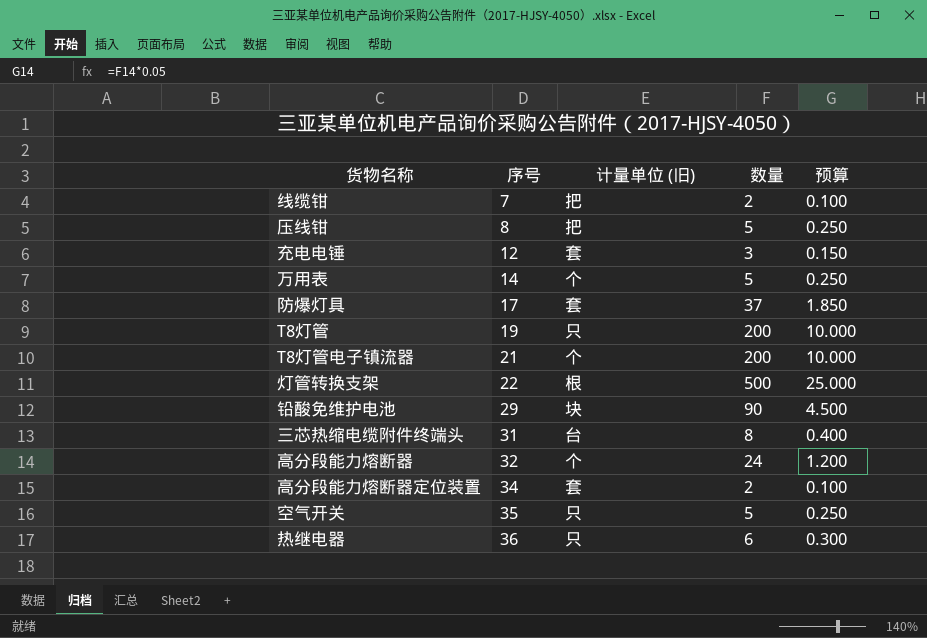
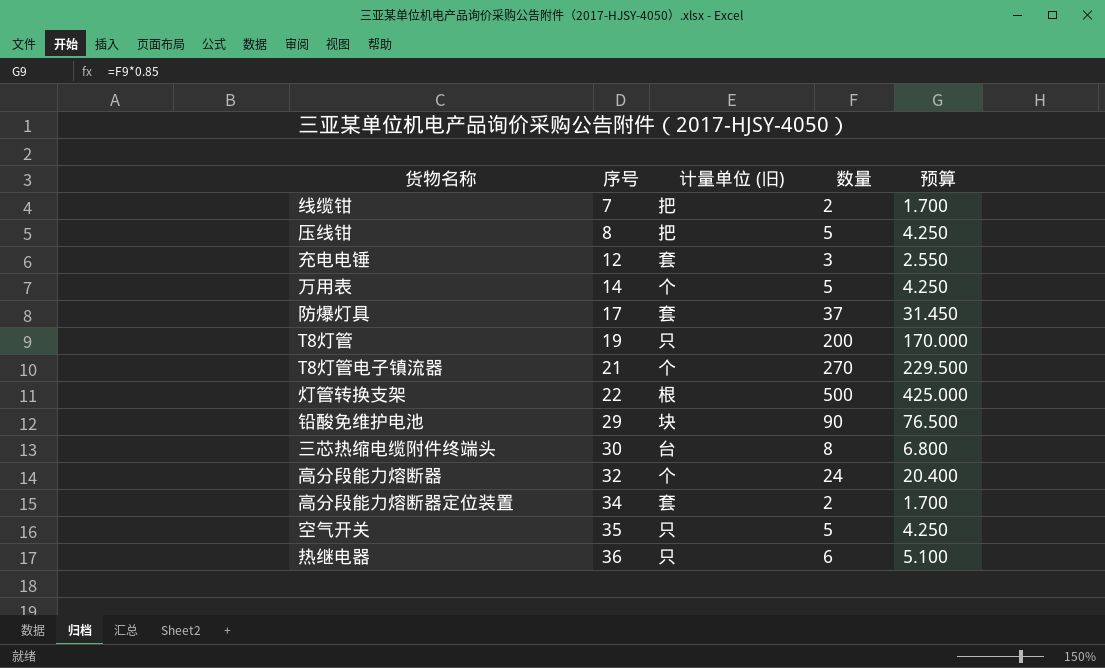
column 预算 | formula: [数量] * 0.05 -> [数量] * 0.85
T8灯管电子镇流器 | 数量: 200 -> 270
三芯热缩电缆附件终端头 | 序号: 31 -> 30

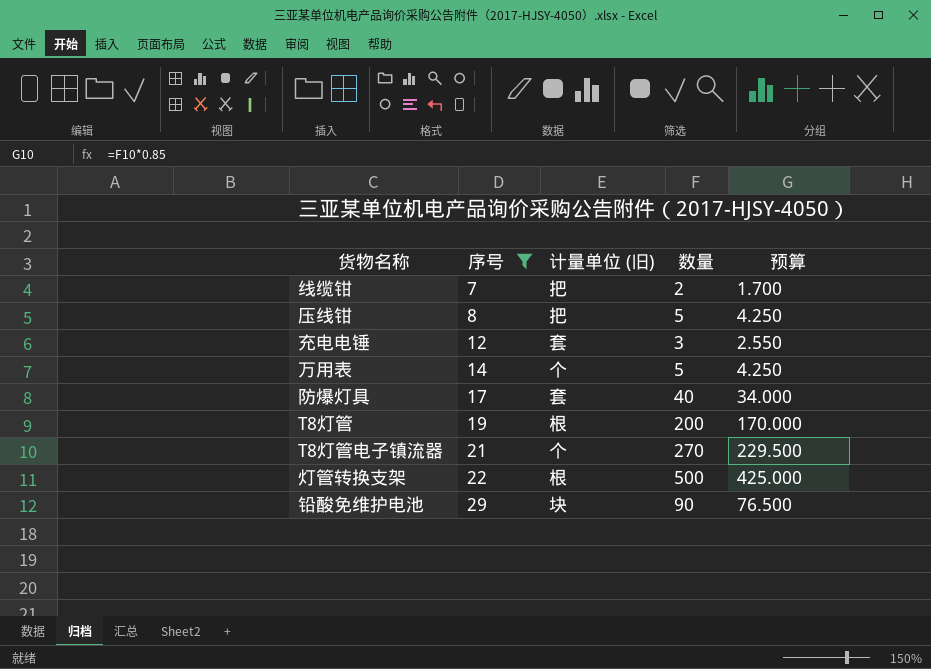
filter: none -> 序号 <= 29
防爆灯具 | 数量: 37 -> 40
防爆灯具 | 预算: 31.450 -> 34.000
T8灯管 | 计量单位 (旧): 只 -> 根

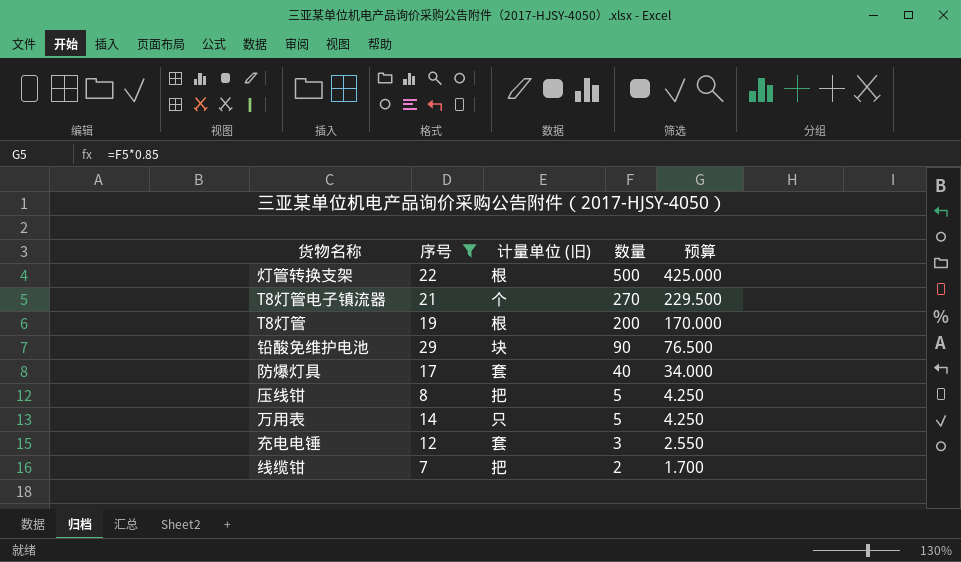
row order: 序号 ascending -> 数量 descending
万用表 | 计量单位 (旧): 个 -> 只

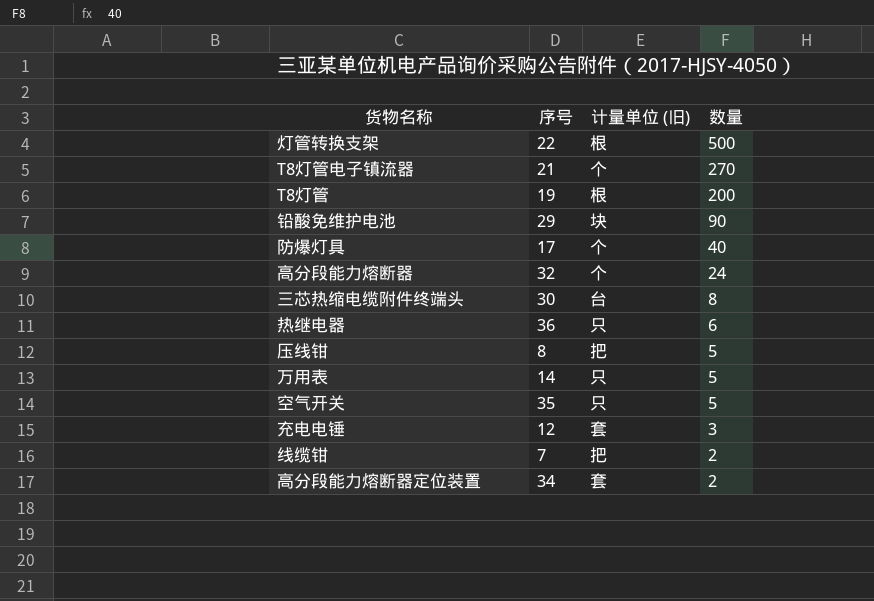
filter: 序号 <= 29 -> none
column 预算 | formula: [数量] * 0.85 -> none
防爆灯具 | 计量单位 (旧): 套 -> 个

